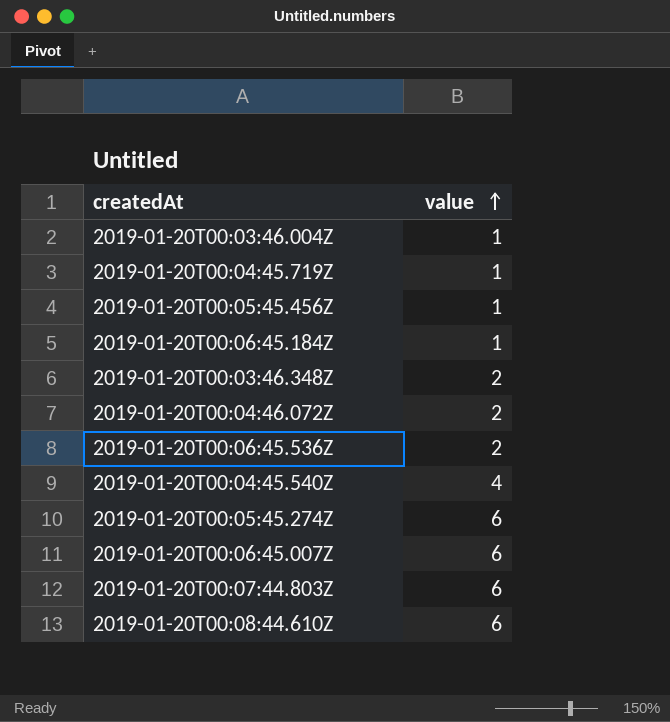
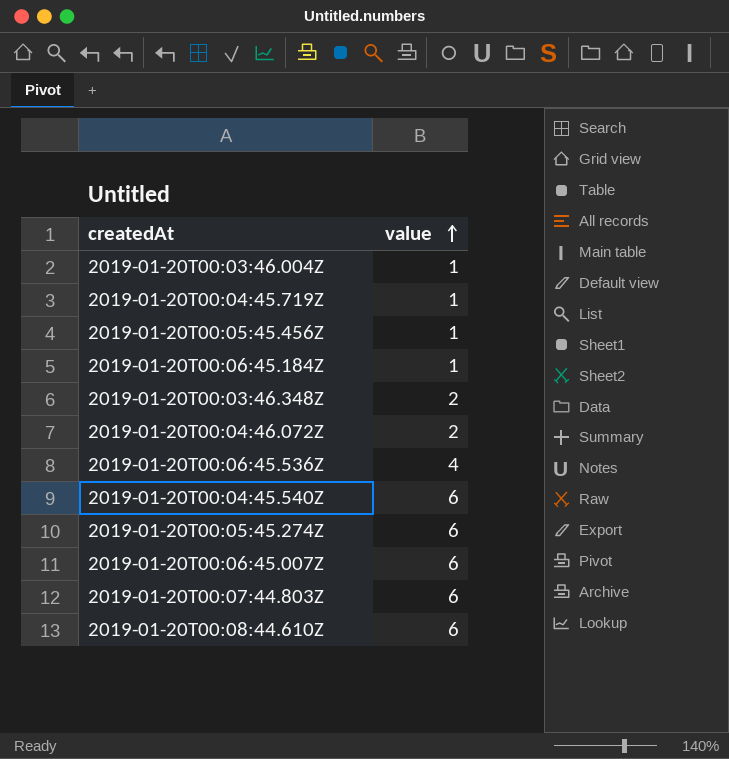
2019-01-20T00:06:45.536Z | value: 2 -> 4
2019-01-20T00:04:45.540Z | value: 4 -> 6

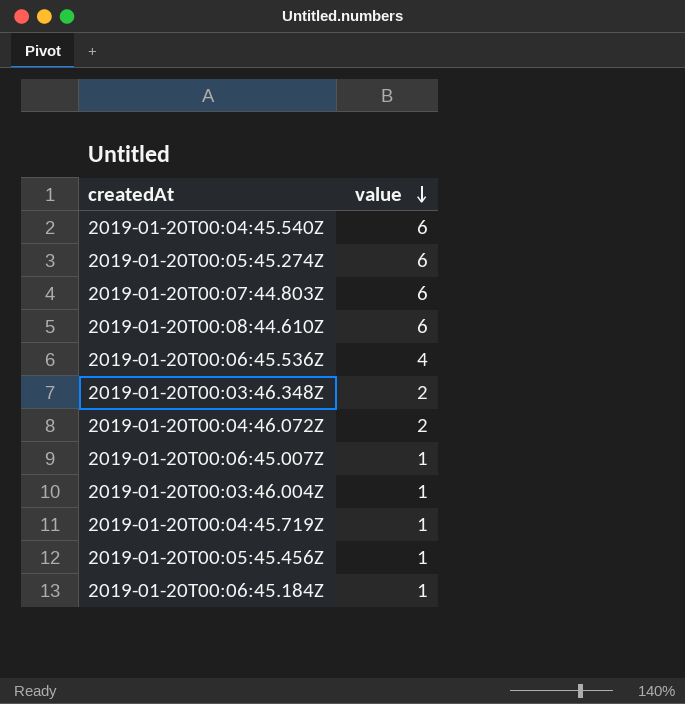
row order: value ascending -> value descending
2019-01-20T00:06:45.007Z | value: 6 -> 1

